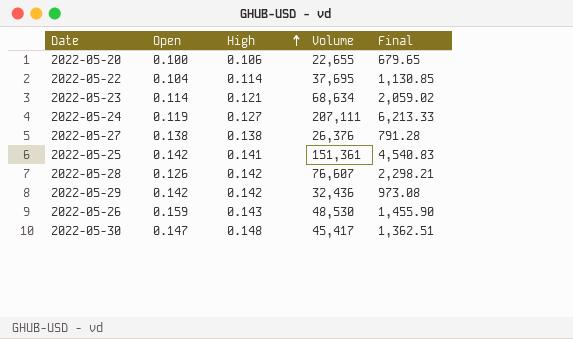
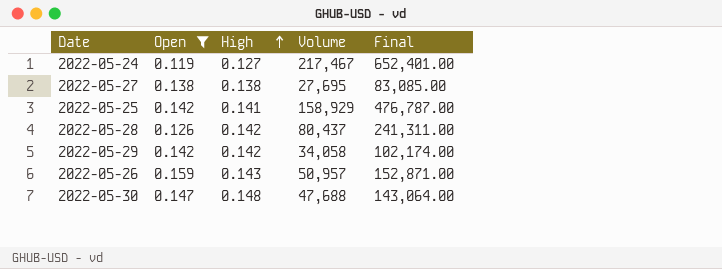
filter: none -> Open >= 0.119
column Final | formula: [Volume] * 0.03 -> [Volume] * 3
2022-05-24 | Volume: 207,111 -> 217,467
2022-05-27 | Volume: 26,376 -> 27,695
2022-05-25 | Volume: 151,361 -> 158,929
2022-05-28 | Volume: 76,607 -> 80,437
2022-05-29 | Volume: 32,436 -> 34,058
2022-05-26 | Volume: 48,530 -> 50,957
2022-05-30 | Volume: 45,417 -> 47,688

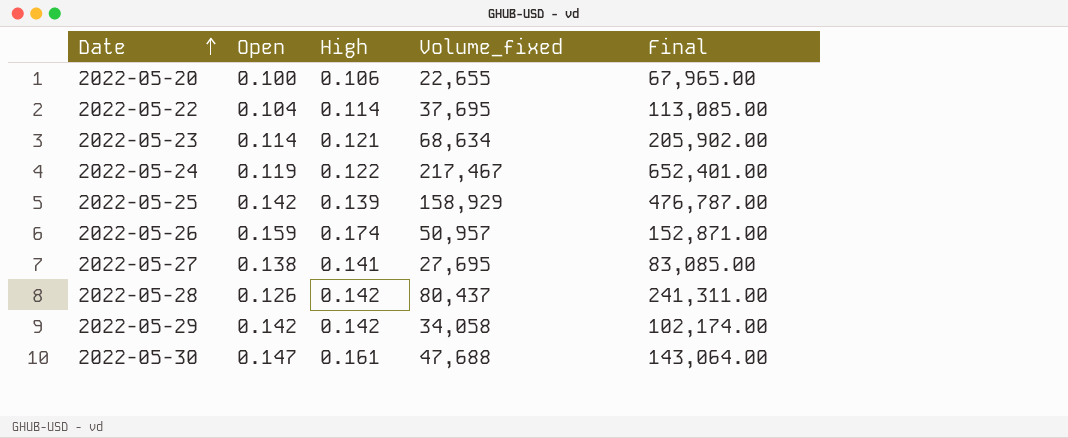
filter: Open >= 0.119 -> none
row order: High ascending -> Date ascending
column name: Volume -> Volume_fixed
2022-05-24 | High: 0.127 -> 0.122
2022-05-25 | High: 0.141 -> 0.139
2022-05-26 | High: 0.143 -> 0.174
2022-05-27 | High: 0.138 -> 0.141
2022-05-30 | High: 0.148 -> 0.161

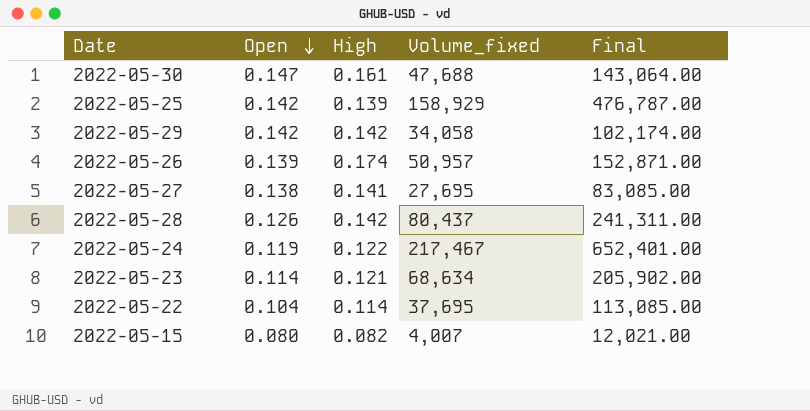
row order: Date ascending -> Open descending
row 2022-05-20: 0.100 | 0.106 | 22,655 | 67,965.00 -> none
2022-05-26 | Open: 0.159 -> 0.139
row 2022-05-15: none -> 0.080 | 0.082 | 4,007 | 12,021.00

